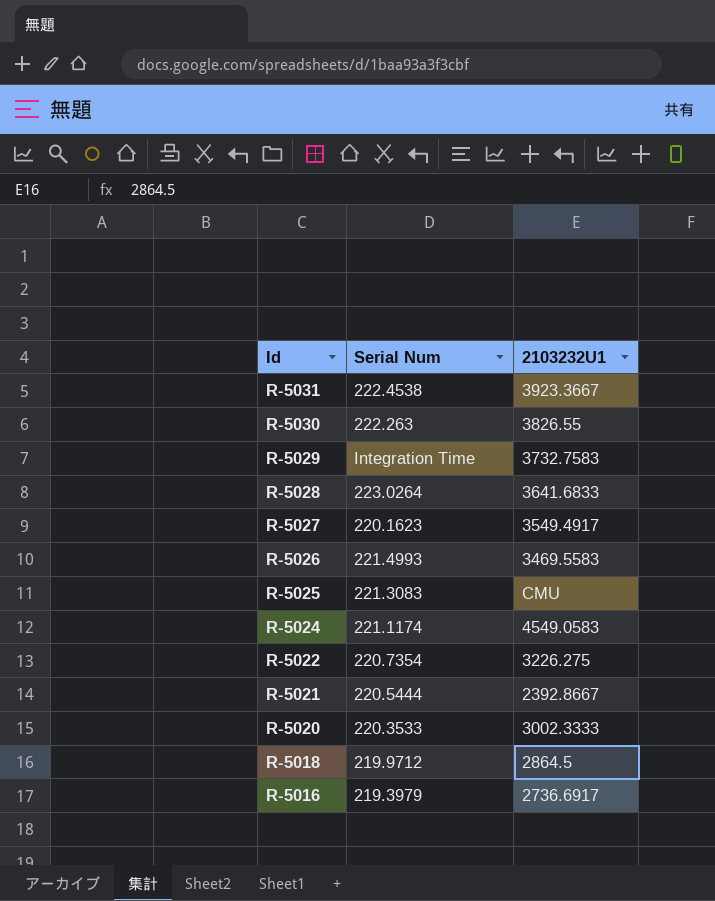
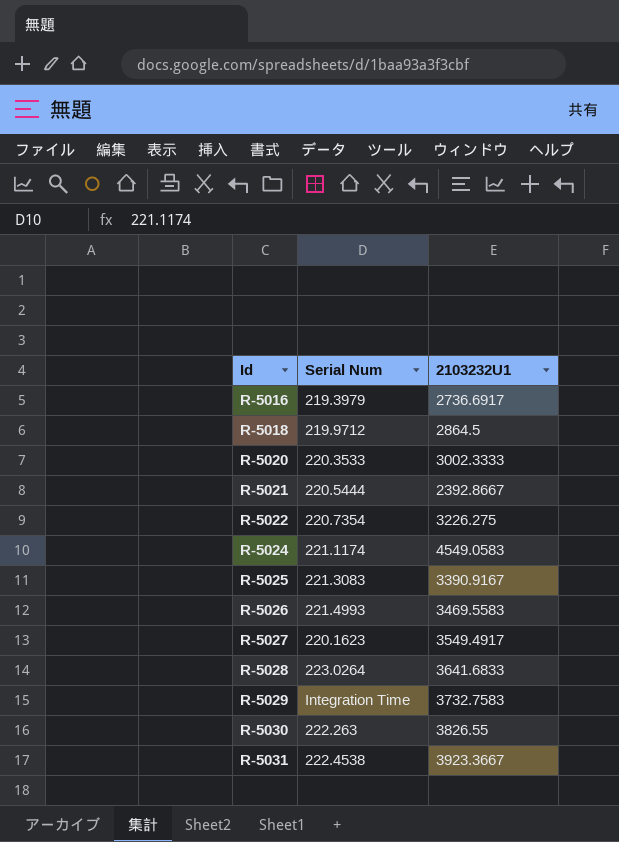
row order: Id descending -> Id ascending
R-5025 | 2103232U1: CMU -> 3390.9167

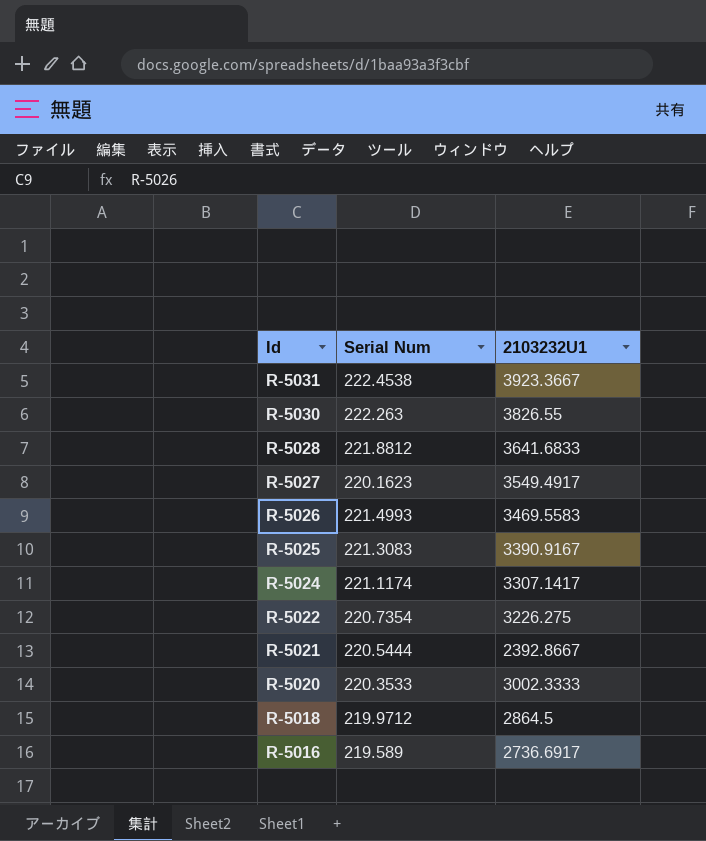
row order: Id ascending -> Id descending
row R-5029: Integration Time | 3732.7583 -> none
R-5028 | Serial Num: 223.0264 -> 221.8812
R-5024 | 2103232U1: 4549.0583 -> 3307.1417
R-5016 | Serial Num: 219.3979 -> 219.589

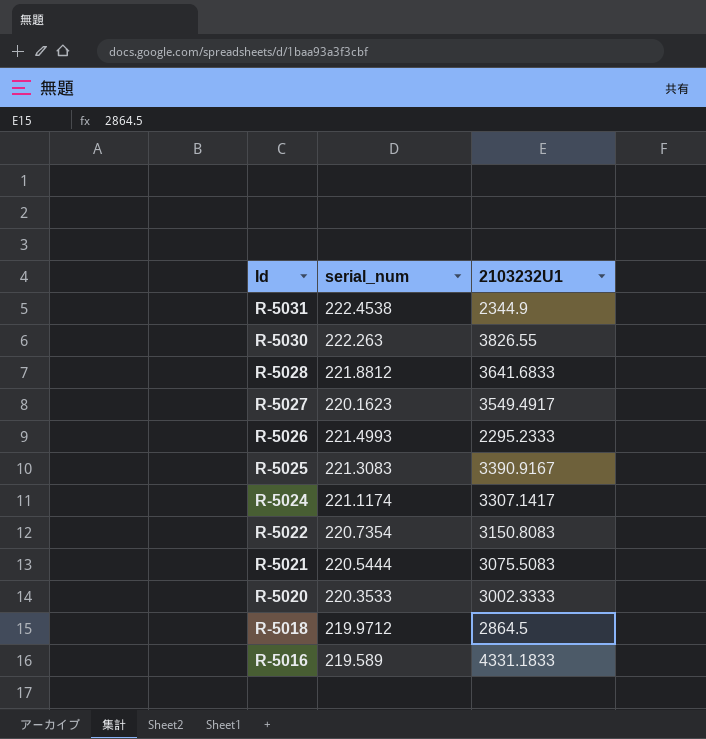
column name: Serial Num -> serial_num
R-5031 | 2103232U1: 3923.3667 -> 2344.9
R-5026 | 2103232U1: 3469.5583 -> 2295.2333
R-5022 | 2103232U1: 3226.275 -> 3150.8083
R-5021 | 2103232U1: 2392.8667 -> 3075.5083
R-5016 | 2103232U1: 2736.6917 -> 4331.1833

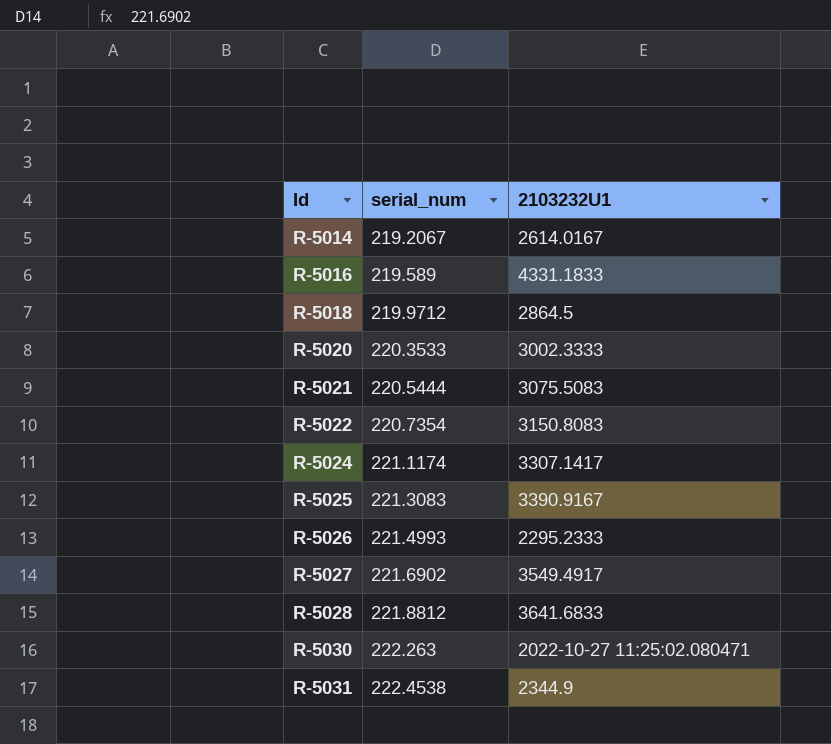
row order: Id descending -> Id ascending
row R-5014: none -> 219.2067 | 2614.0167
R-5027 | serial_num: 220.1623 -> 221.6902
R-5030 | 2103232U1: 3826.55 -> 2022-10-27 11:25:02.080471

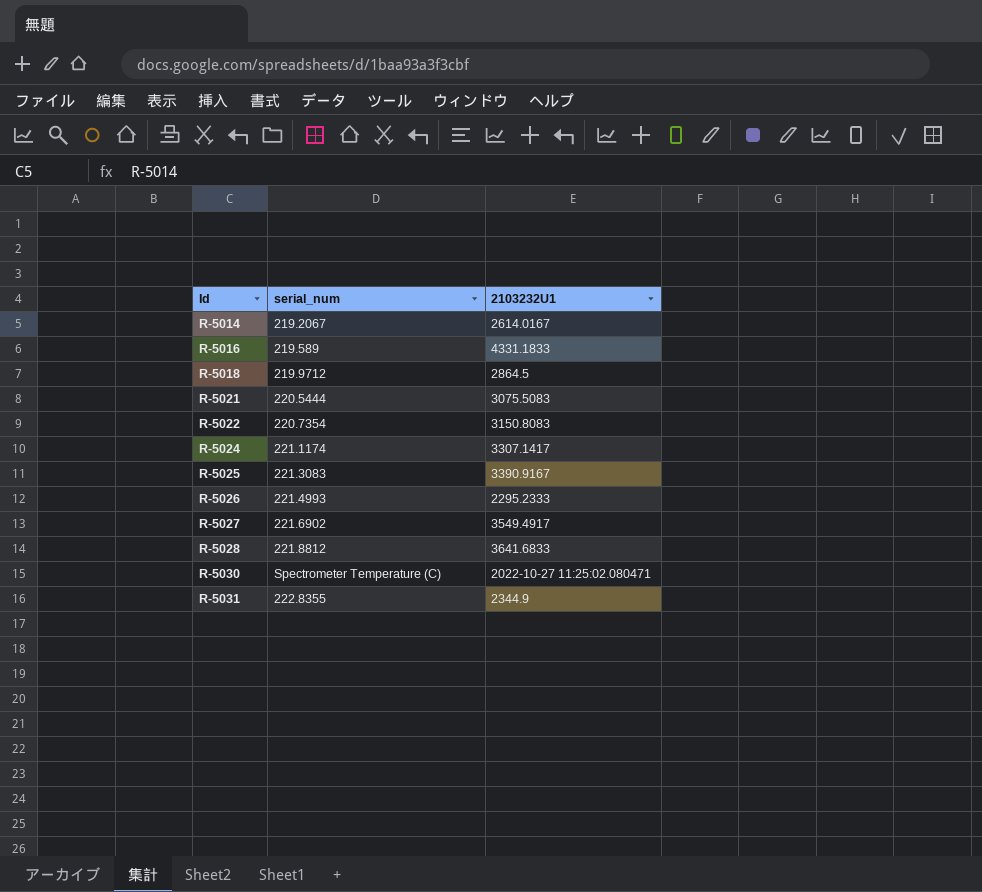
row R-5020: 220.3533 | 3002.3333 -> none
R-5030 | serial_num: 222.263 -> Spectrometer Temperature (C)
R-5031 | serial_num: 222.4538 -> 222.8355

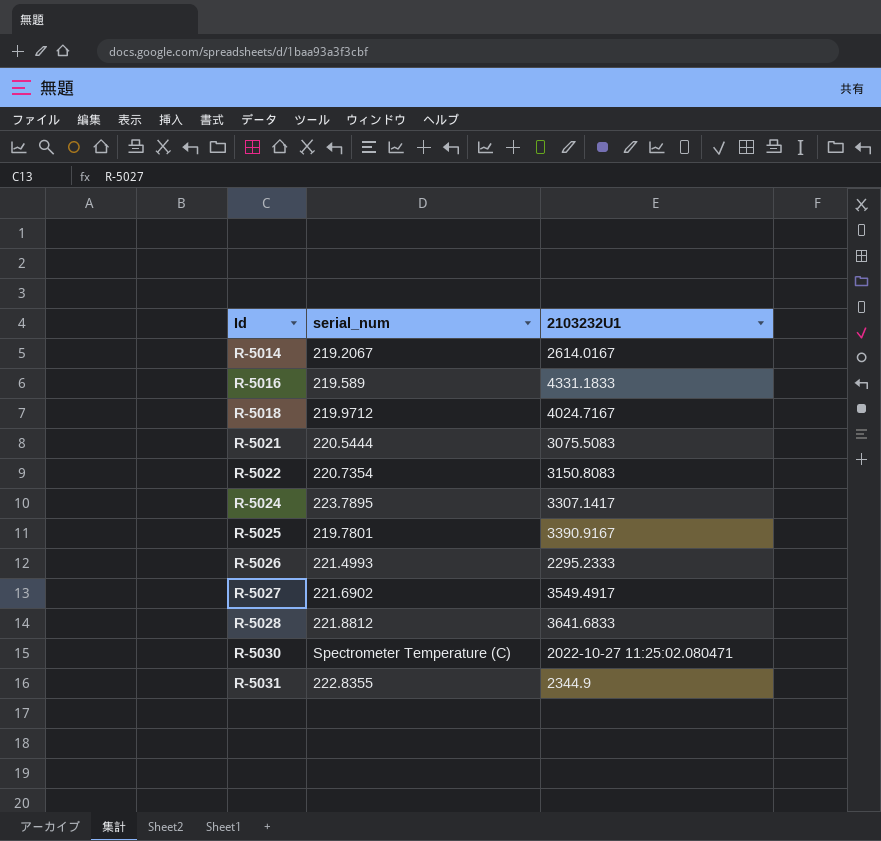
R-5018 | 2103232U1: 2864.5 -> 4024.7167
R-5024 | serial_num: 221.1174 -> 223.7895
R-5025 | serial_num: 221.3083 -> 219.7801

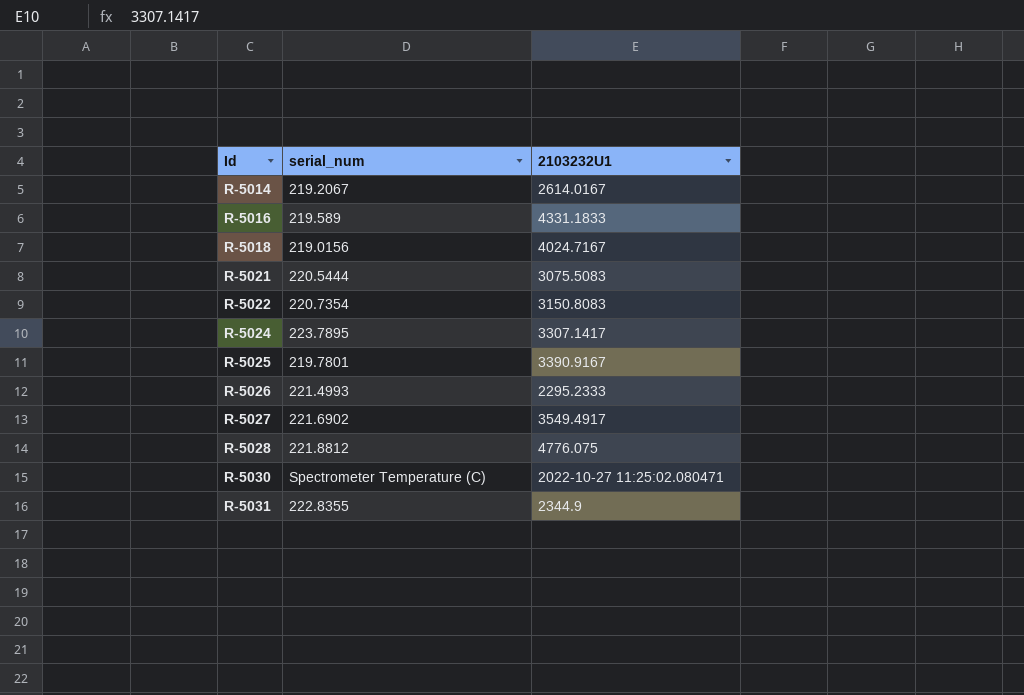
R-5018 | serial_num: 219.9712 -> 219.0156
R-5028 | 2103232U1: 3641.6833 -> 4776.075

